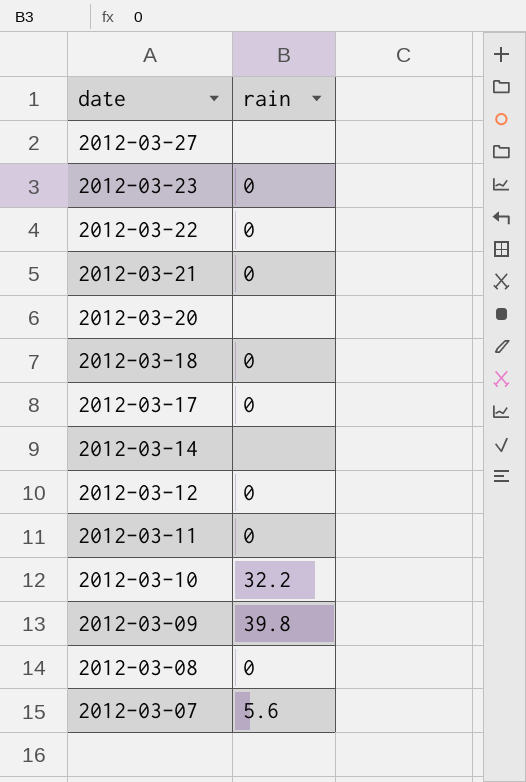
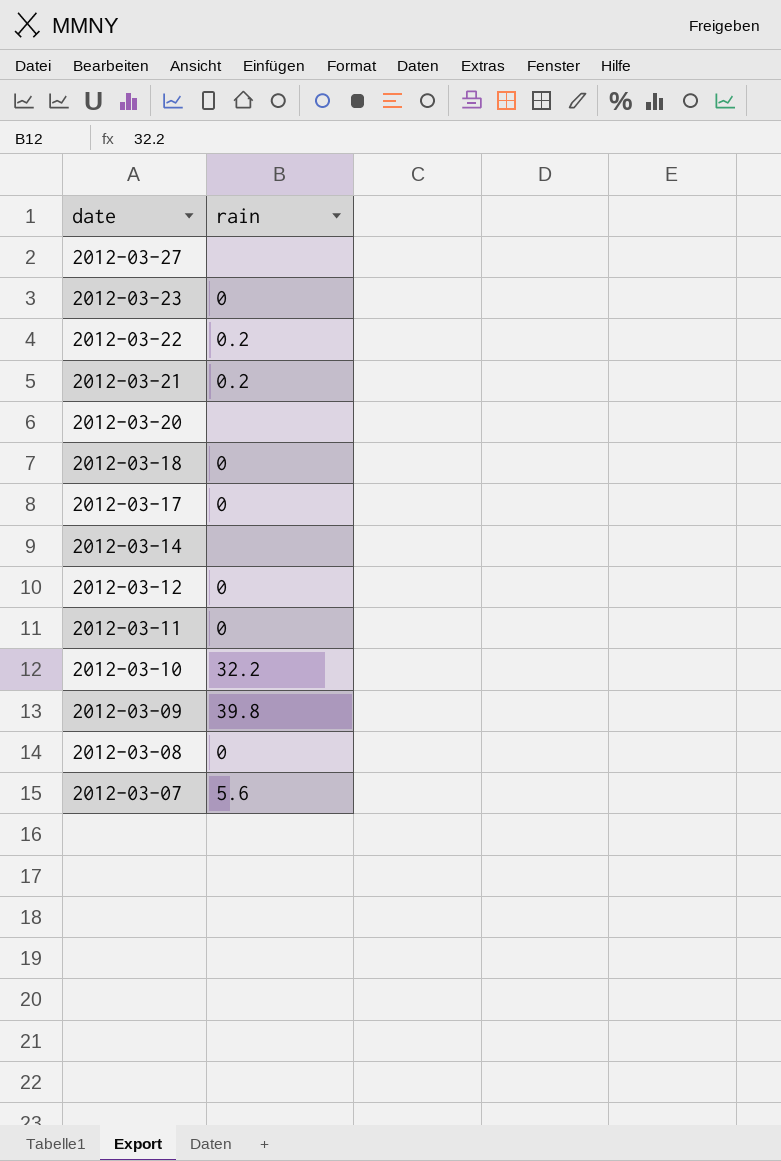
2012-03-22 | rain: 0 -> 0.2
2012-03-21 | rain: 0 -> 0.2

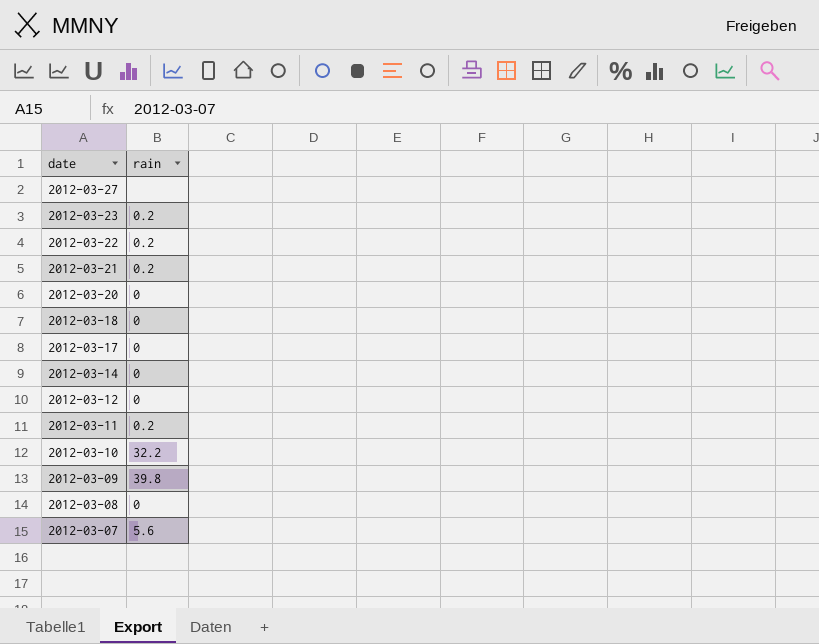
2012-03-23 | rain: 0 -> 0.2
2012-03-20 | rain: none -> 0
2012-03-14 | rain: none -> 0
2012-03-11 | rain: 0 -> 0.2

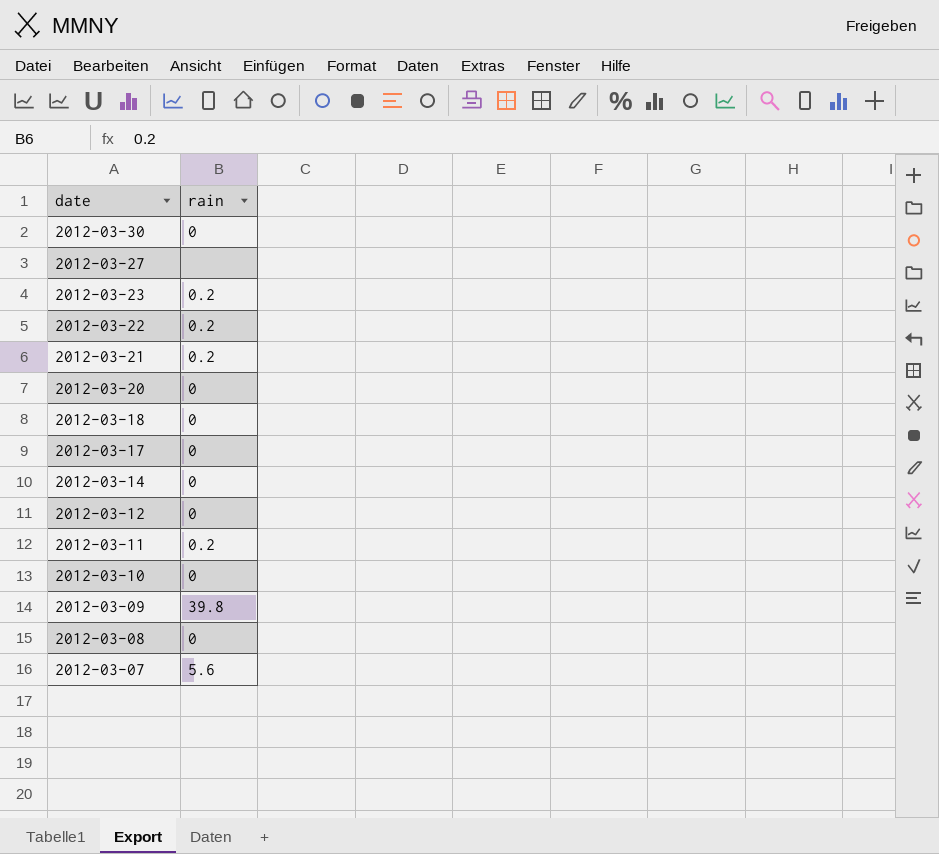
row 2012-03-30: none -> 0
2012-03-10 | rain: 32.2 -> 0

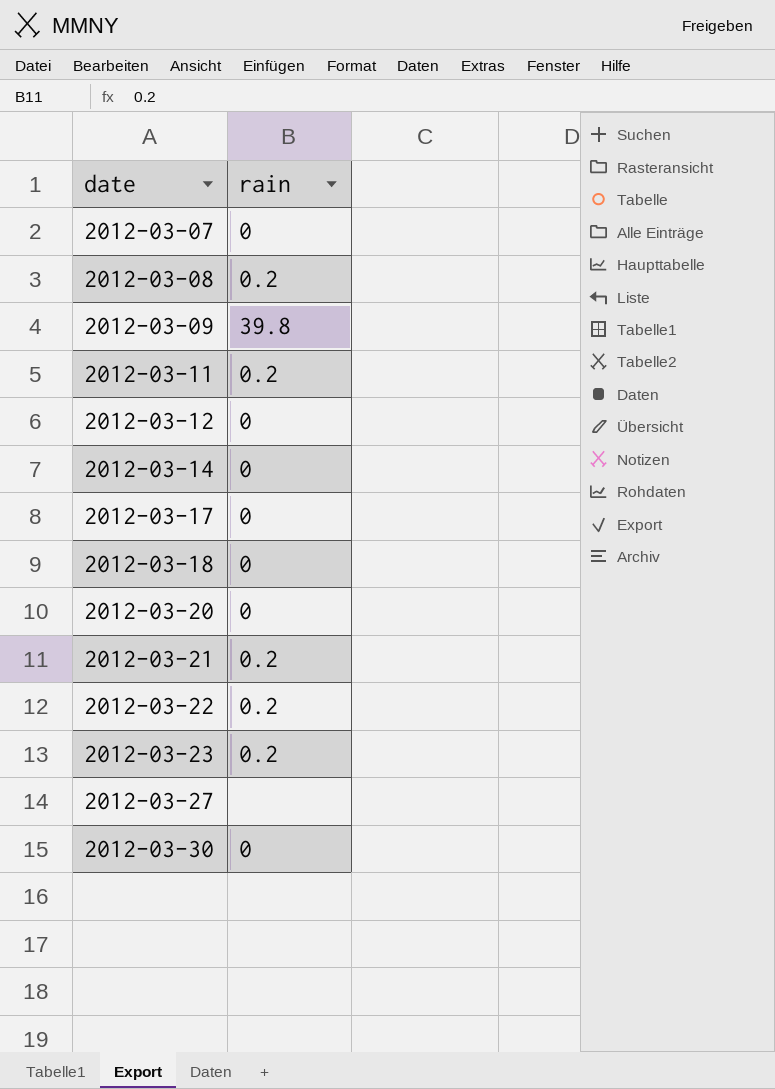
row order: date descending -> date ascending
row 2012-03-10: 0 -> none
2012-03-07 | rain: 5.6 -> 0
2012-03-08 | rain: 0 -> 0.2

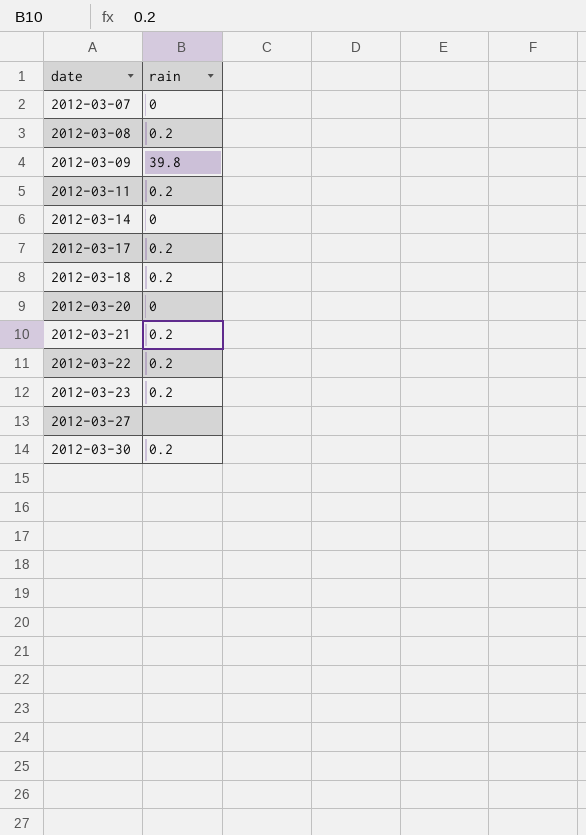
row 2012-03-12: 0 -> none
2012-03-17 | rain: 0 -> 0.2
2012-03-18 | rain: 0 -> 0.2
2012-03-30 | rain: 0 -> 0.2

